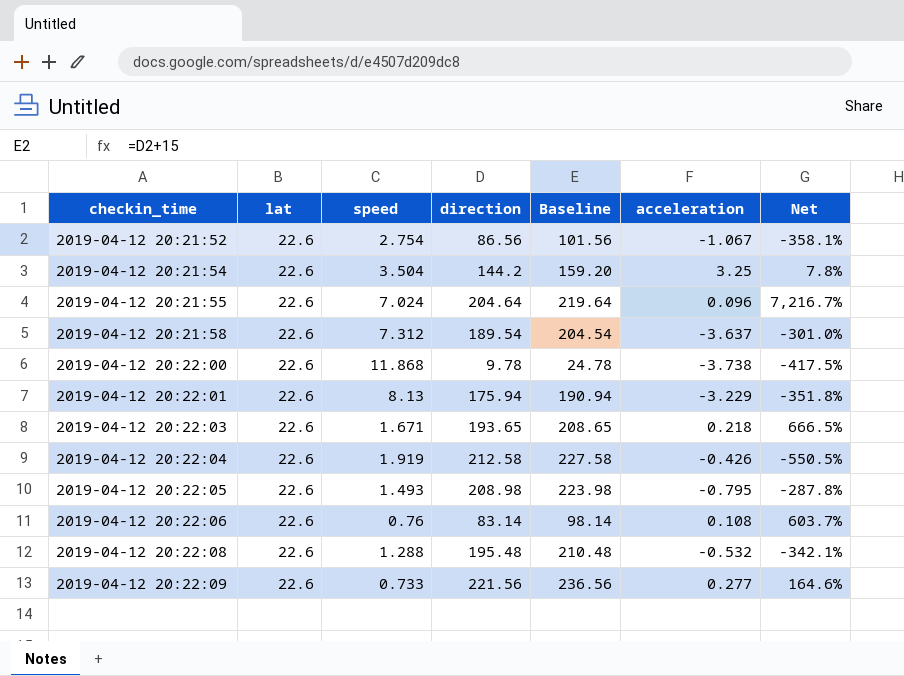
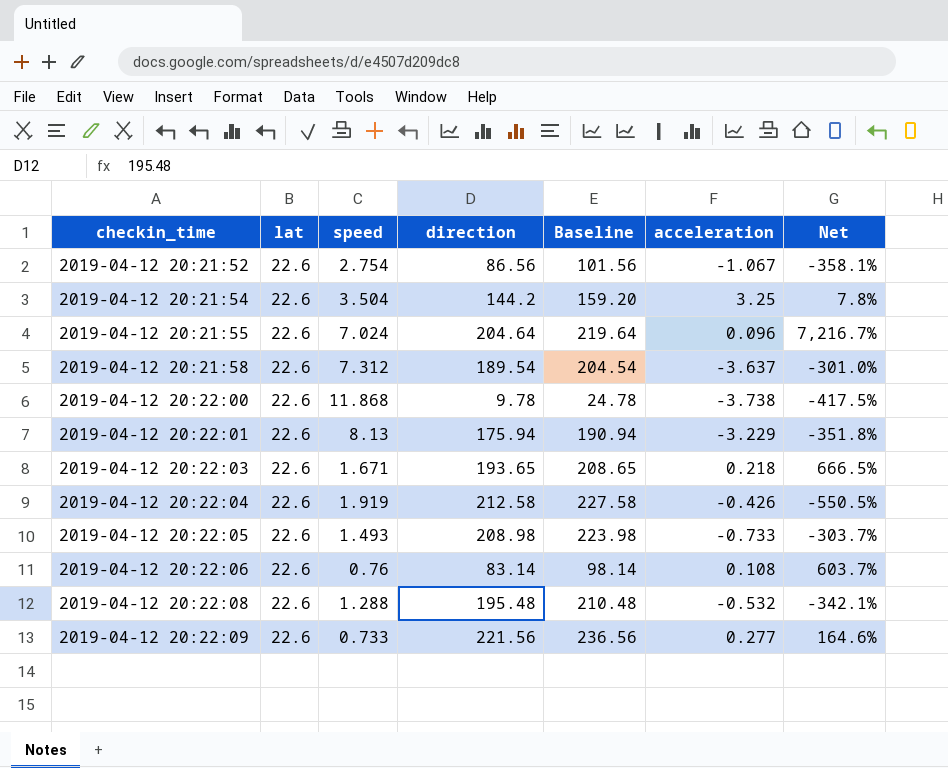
2019-04-12 20:22:05 | acceleration: -0.795 -> -0.733
2019-04-12 20:22:05 | Net: -287.8% -> -303.7%

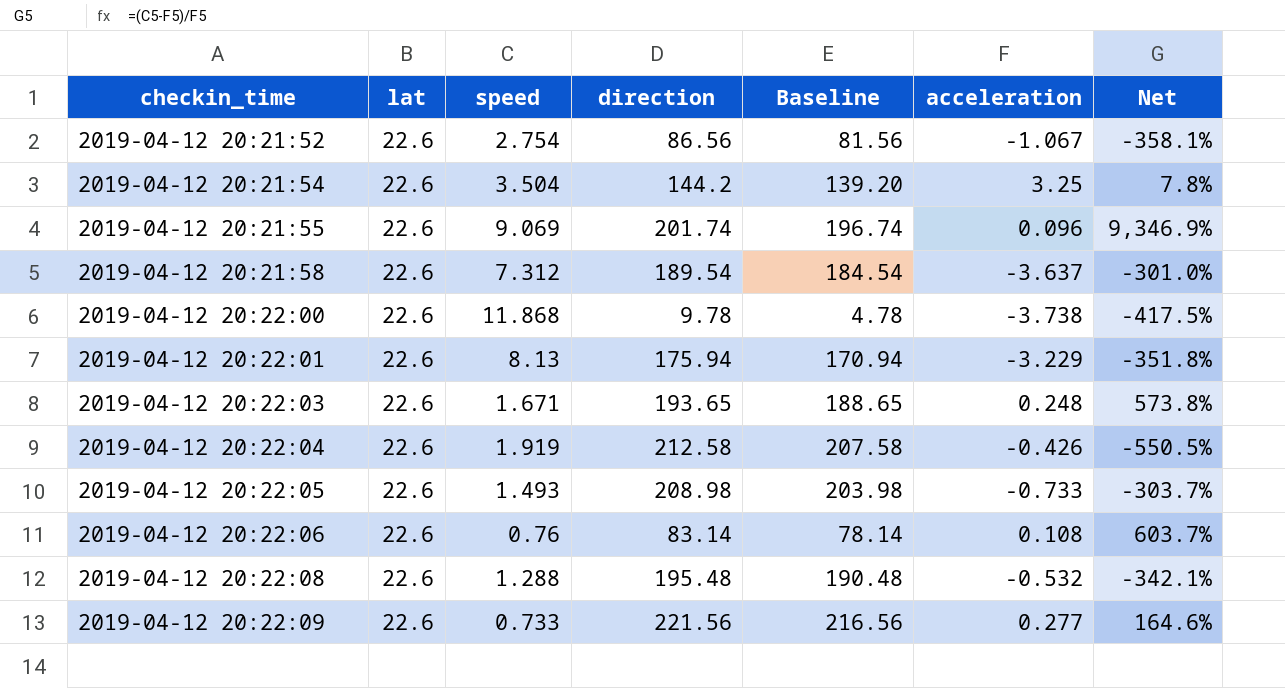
column Baseline | formula: [direction] + 15 -> [direction] - 5
2019-04-12 20:21:55 | speed: 7.024 -> 9.069
2019-04-12 20:21:55 | direction: 204.64 -> 201.74
2019-04-12 20:21:55 | Net: 7,216.7% -> 9,346.9%
2019-04-12 20:22:03 | acceleration: 0.218 -> 0.248
2019-04-12 20:22:03 | Net: 666.5% -> 573.8%

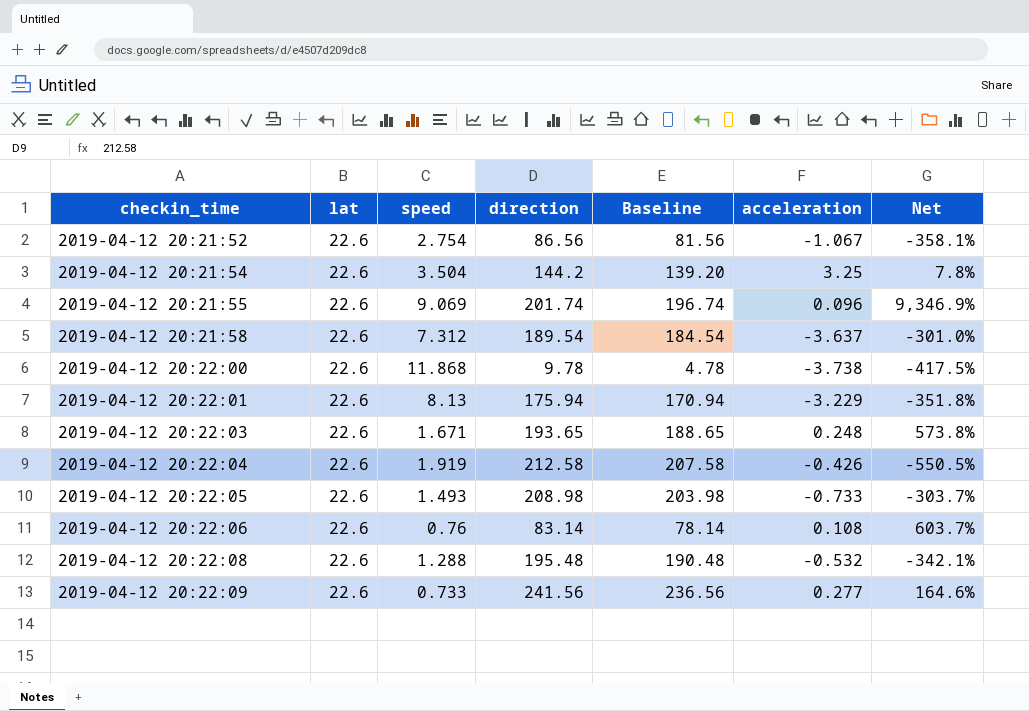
2019-04-12 20:22:09 | direction: 221.56 -> 241.56
2019-04-12 20:22:09 | Baseline: 216.56 -> 236.56

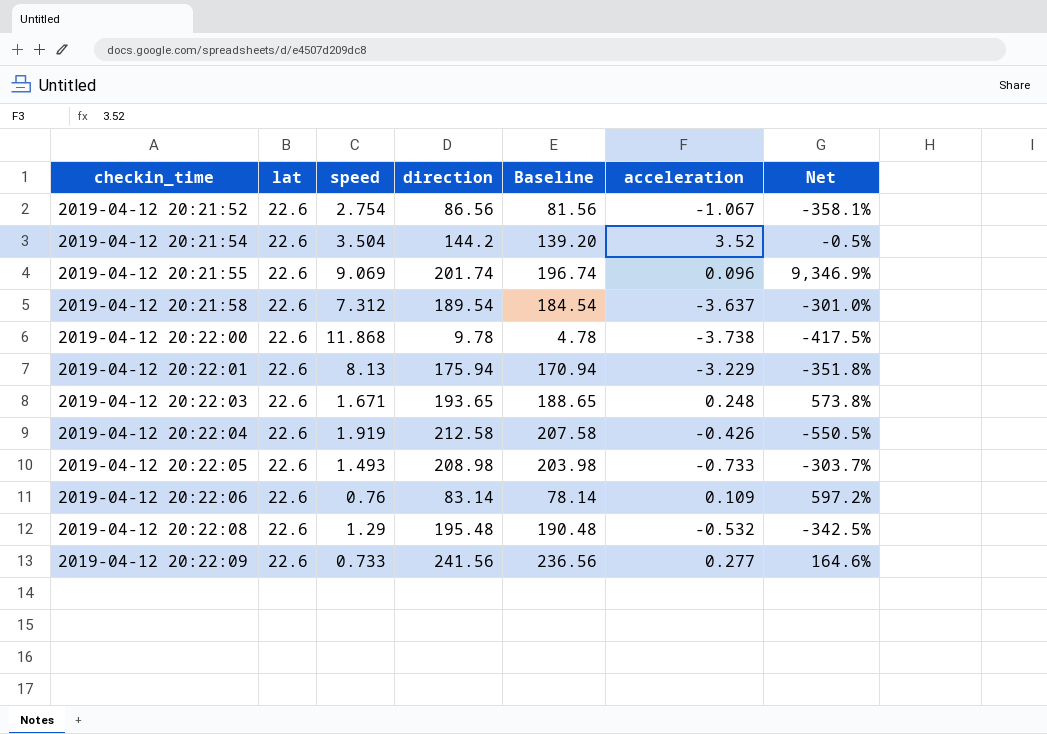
2019-04-12 20:21:54 | acceleration: 3.25 -> 3.52
2019-04-12 20:21:54 | Net: 7.8% -> -0.5%
2019-04-12 20:22:06 | acceleration: 0.108 -> 0.109
2019-04-12 20:22:06 | Net: 603.7% -> 597.2%
2019-04-12 20:22:08 | speed: 1.288 -> 1.29
2019-04-12 20:22:08 | Net: -342.1% -> -342.5%

